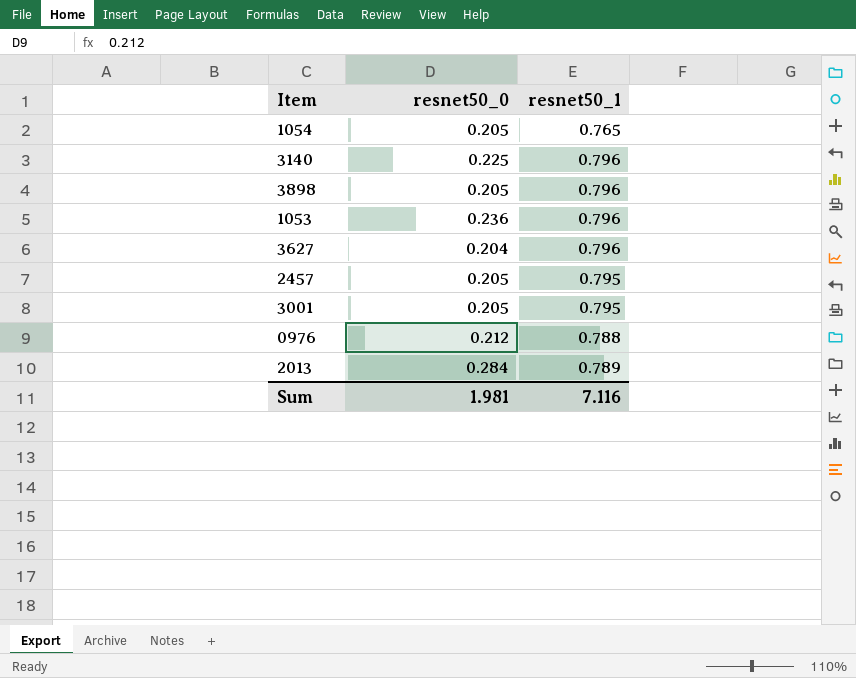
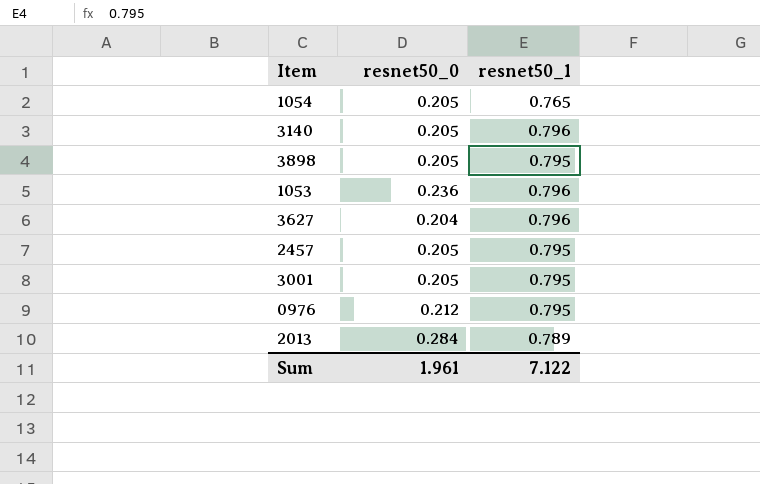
3140 | resnet50_0: 0.225 -> 0.205
3898 | resnet50_1: 0.796 -> 0.795
0976 | resnet50_1: 0.788 -> 0.795
Sum | resnet50_0: 1.981 -> 1.961
Sum | resnet50_1: 7.116 -> 7.122

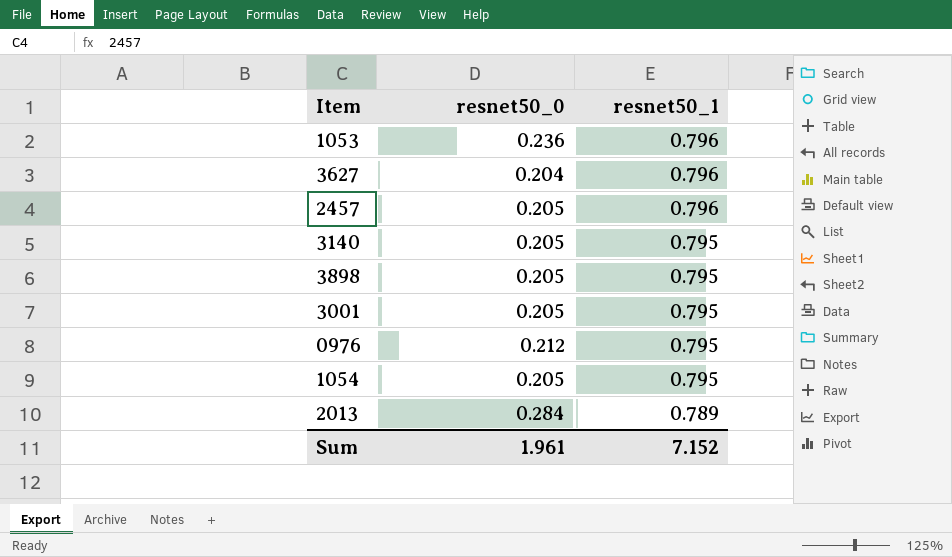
row order: none -> resnet50_1 descending
2457 | resnet50_1: 0.795 -> 0.796
3140 | resnet50_1: 0.796 -> 0.795
1054 | resnet50_1: 0.765 -> 0.795
Sum | resnet50_1: 7.122 -> 7.152

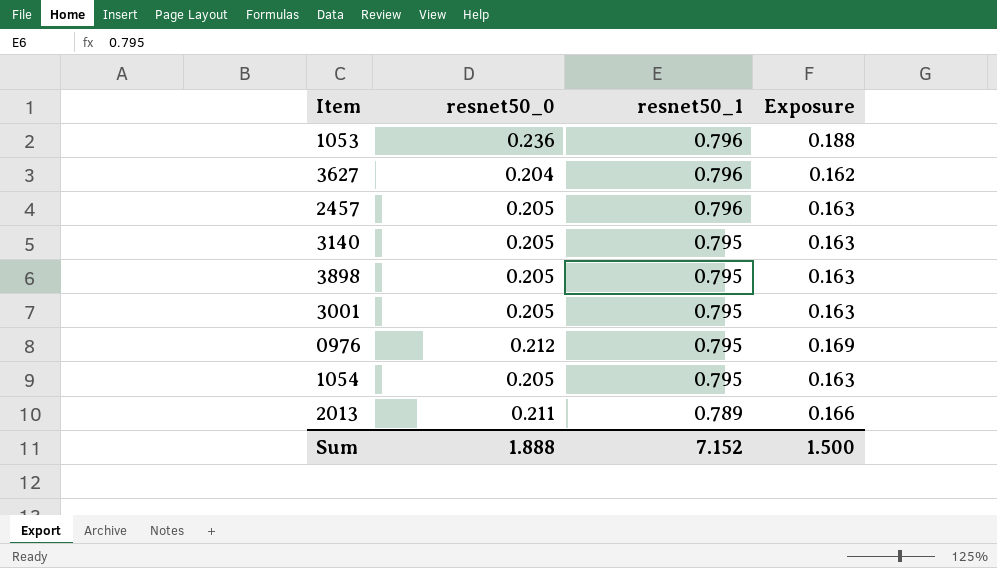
column Exposure | formula: none -> [resnet50_0] * [resnet50_1]
2013 | resnet50_0: 0.284 -> 0.211
Sum | resnet50_0: 1.961 -> 1.888

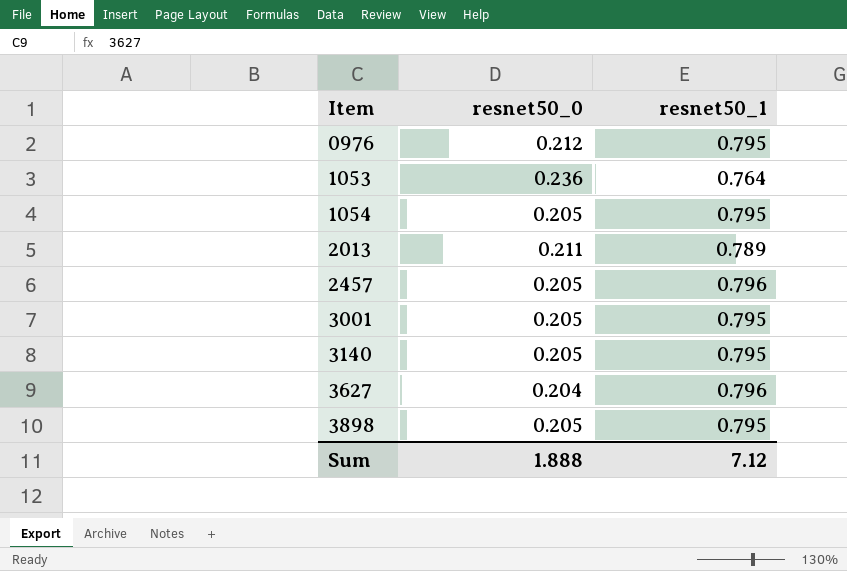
row order: resnet50_1 descending -> Item ascending
column Exposure | formula: [resnet50_0] * [resnet50_1] -> none
1053 | resnet50_1: 0.796 -> 0.764
Sum | resnet50_1: 7.152 -> 7.12

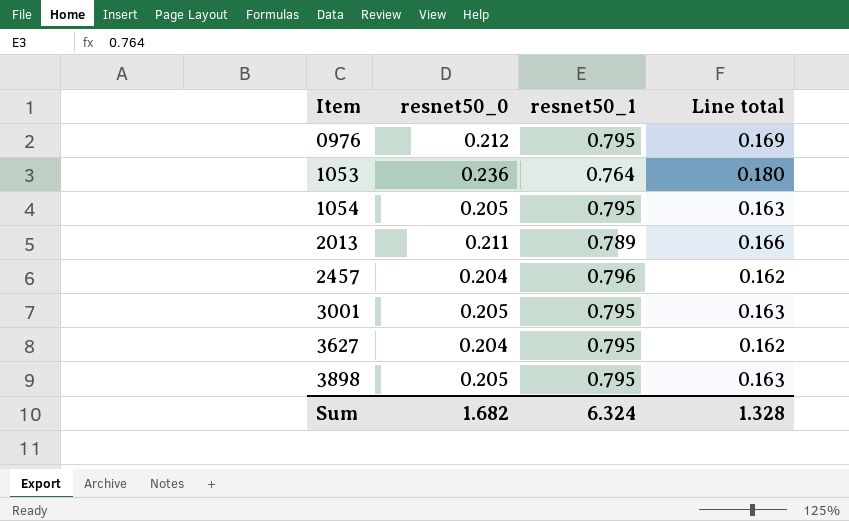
column Line total | formula: none -> [resnet50_0] * [resnet50_1]
row 3140: 0.205 | 0.795 -> none
2457 | resnet50_0: 0.205 -> 0.204
3627 | resnet50_1: 0.796 -> 0.795
Sum | resnet50_0: 1.888 -> 1.682
Sum | resnet50_1: 7.12 -> 6.324

